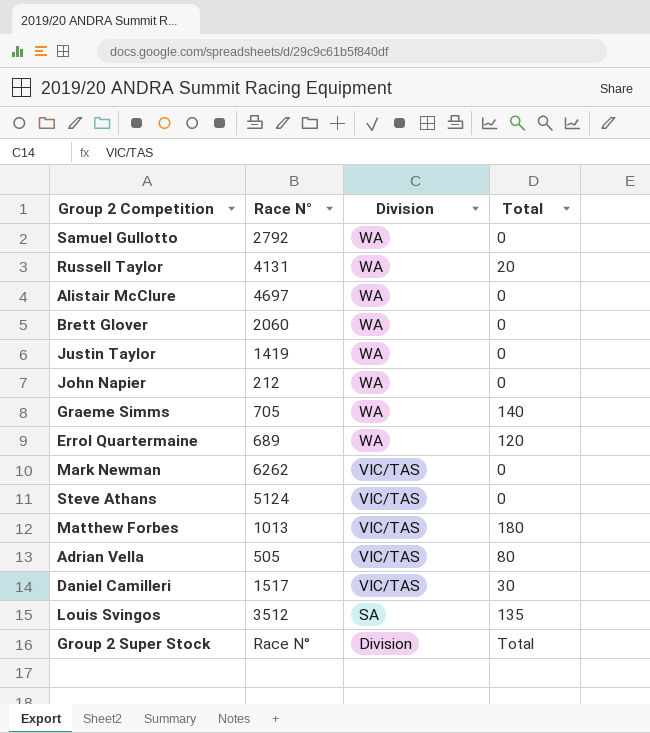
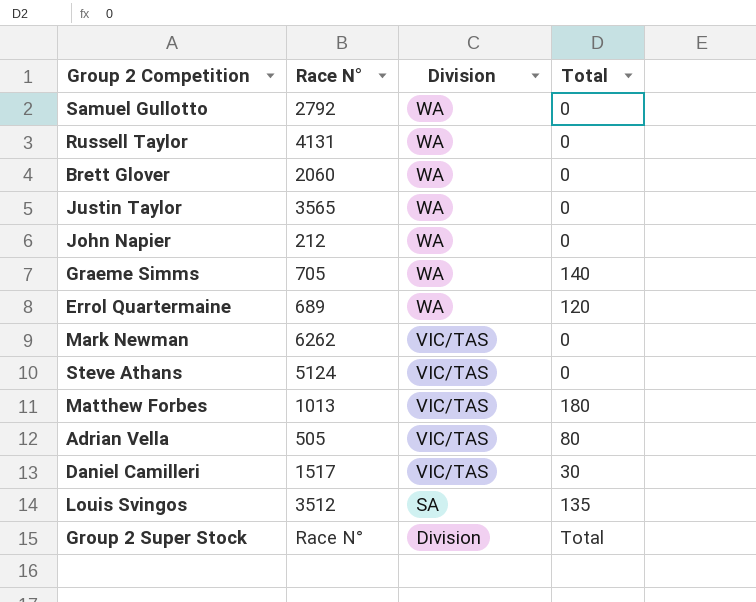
row Alistair McClure: 4697 | WA | 0 -> none
Russell Taylor | Total: 20 -> 0
Justin Taylor | Race N°: 1419 -> 3565

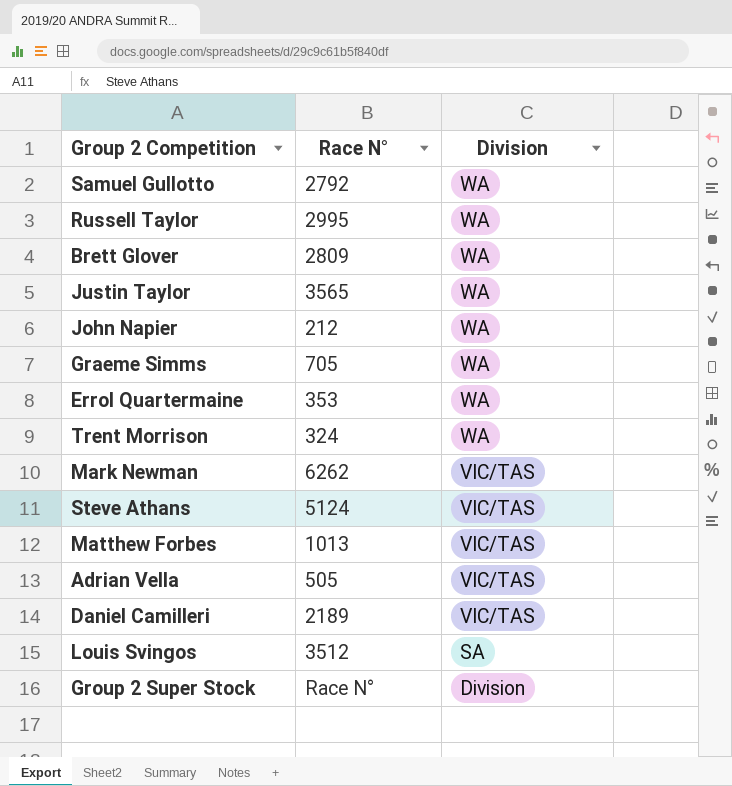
column Total | position: 4 -> none
Russell Taylor | Race N°: 4131 -> 2995
Brett Glover | Race N°: 2060 -> 2809
Errol Quartermaine | Race N°: 689 -> 353
row Trent Morrison: none -> 324 | WA
Daniel Camilleri | Race N°: 1517 -> 2189

